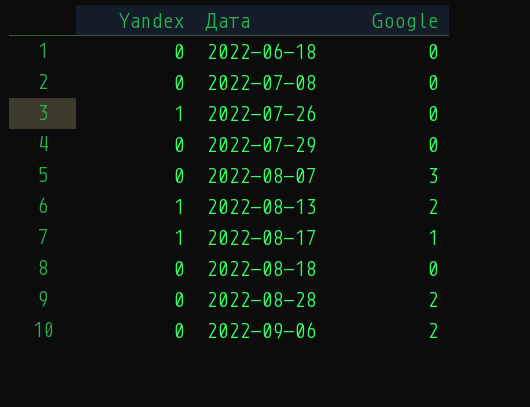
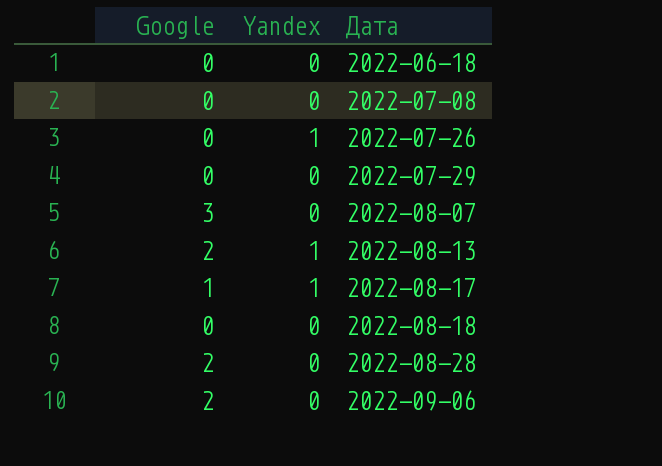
column Google | position: 3 -> 1

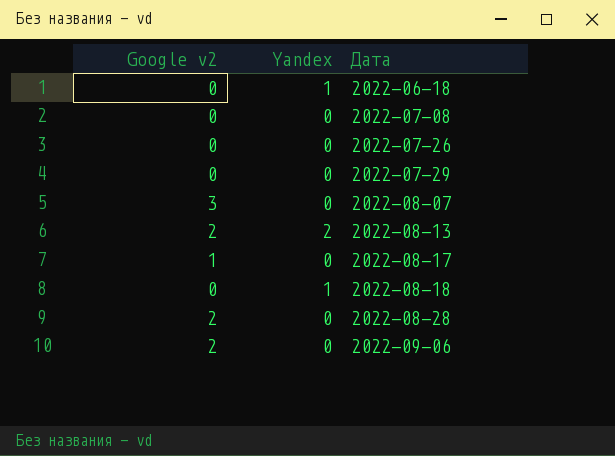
column name: Google -> Google v2
2022-06-18 | Yandex: 0 -> 1
2022-07-26 | Yandex: 1 -> 0
2022-08-13 | Yandex: 1 -> 2
2022-08-17 | Yandex: 1 -> 0
2022-08-18 | Yandex: 0 -> 1

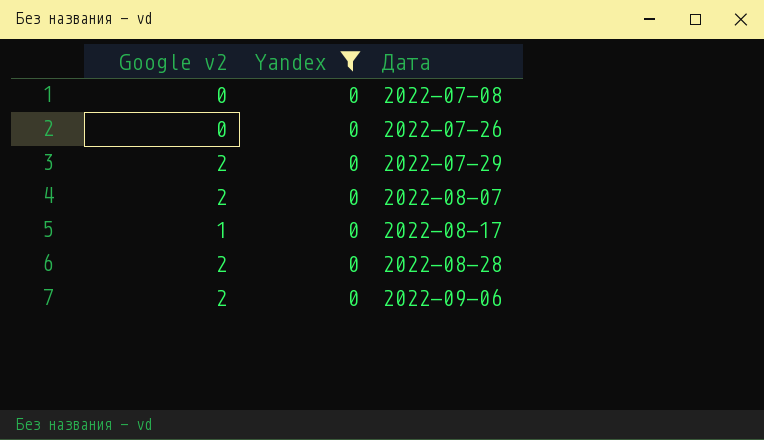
filter: none -> Yandex = 0
2022-07-29 | Google v2: 0 -> 2
2022-08-07 | Google v2: 3 -> 2

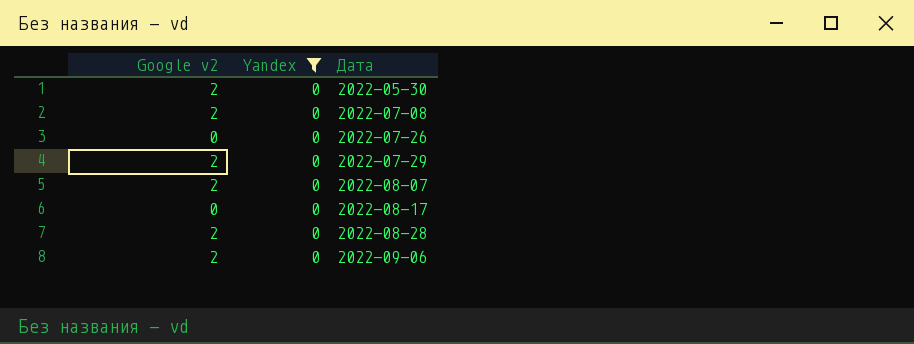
row 2022-05-30: none -> 2 | 0
2022-07-08 | Google v2: 0 -> 2
2022-08-17 | Google v2: 1 -> 0

